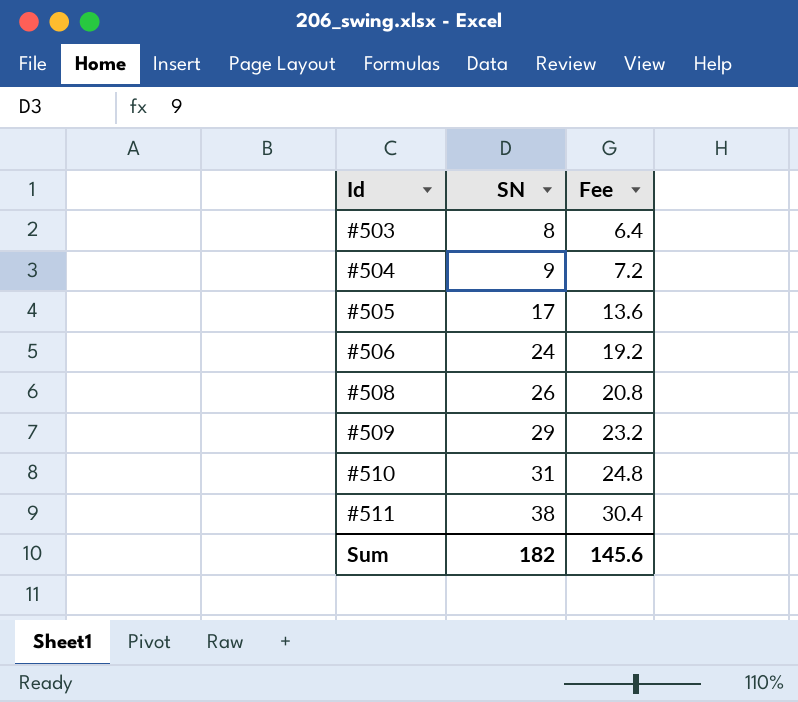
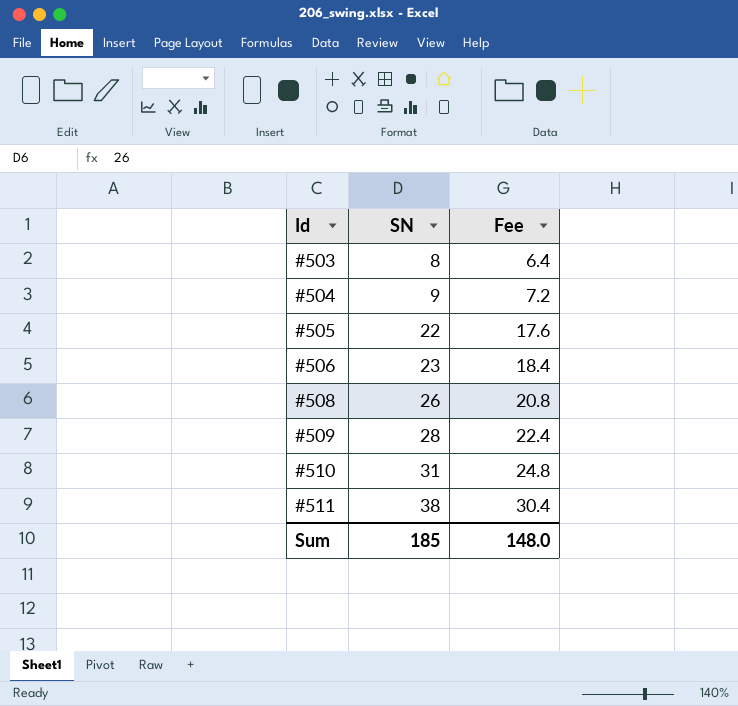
#505 | SN: 17 -> 22
#505 | Fee: 13.6 -> 17.6
#506 | SN: 24 -> 23
#506 | Fee: 19.2 -> 18.4
#509 | SN: 29 -> 28
#509 | Fee: 23.2 -> 22.4
Sum | SN: 182 -> 185
Sum | Fee: 145.6 -> 148.0

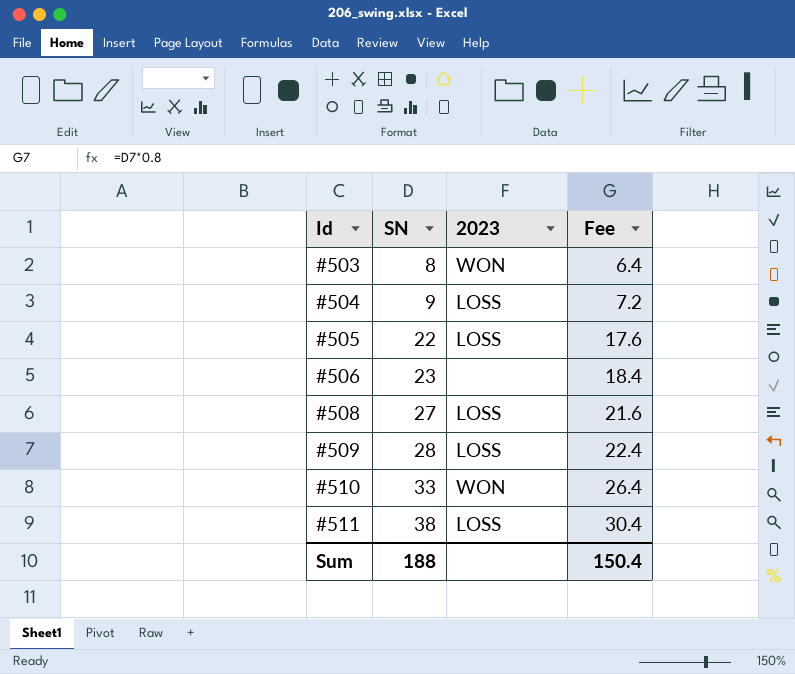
column 2023 | position: none -> 3
#508 | SN: 26 -> 27
#508 | Fee: 20.8 -> 21.6
#510 | SN: 31 -> 33
#510 | Fee: 24.8 -> 26.4
Sum | SN: 185 -> 188
Sum | Fee: 148.0 -> 150.4

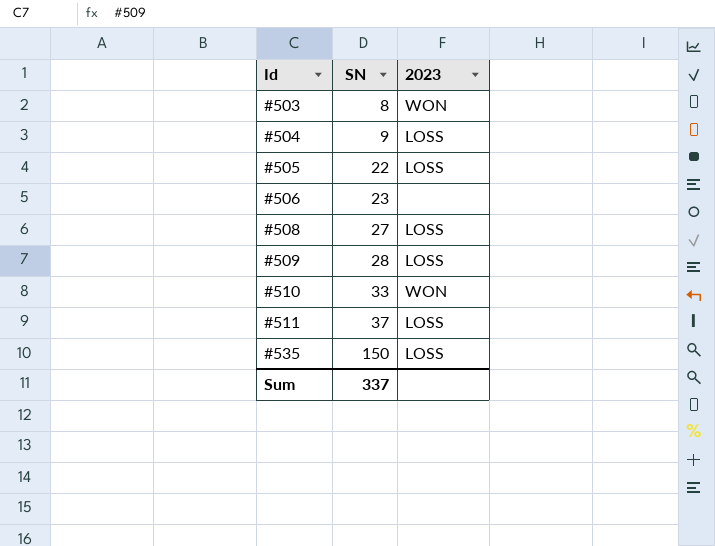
column Fee | formula: [SN] * 0.8 -> none
#511 | SN: 38 -> 37
row #535: none -> 150 | LOSS
Sum | SN: 188 -> 337

